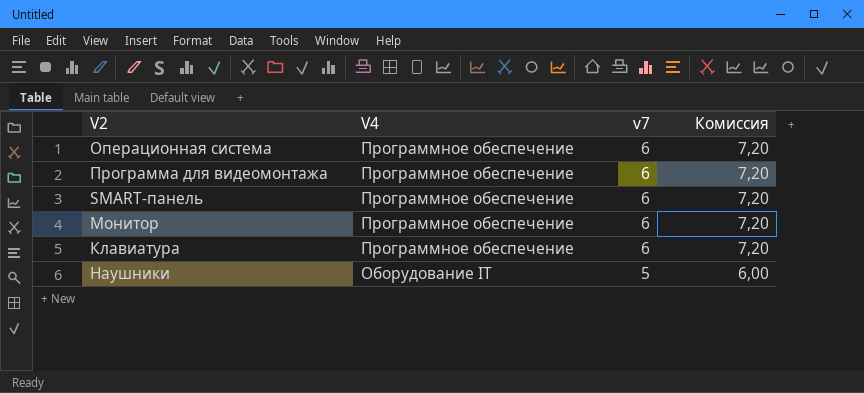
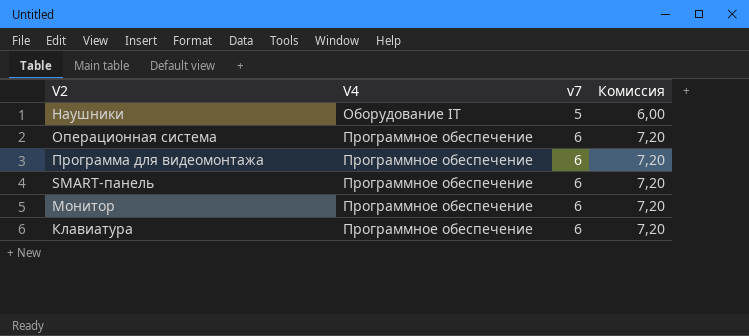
row order: V4 descending -> V4 ascending

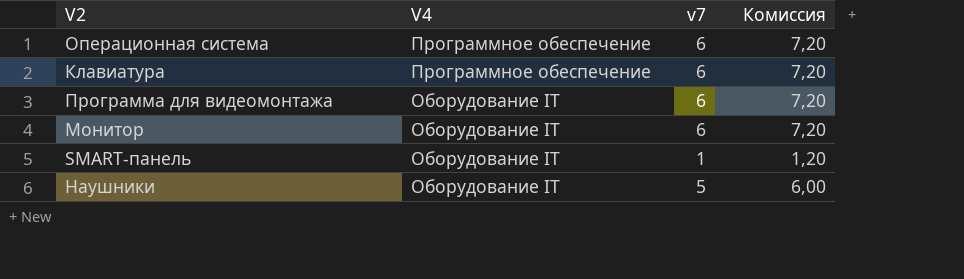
row order: V4 ascending -> V4 descending
Программа для видеомонтажа | V4: Программное обеспечение -> Оборудование IT
Монитор | V4: Программное обеспечение -> Оборудование IT
SMART-панель | V4: Программное обеспечение -> Оборудование IT
SMART-панель | v7: 6 -> 1
SMART-панель | Комиссия: 7,20 -> 1,20

